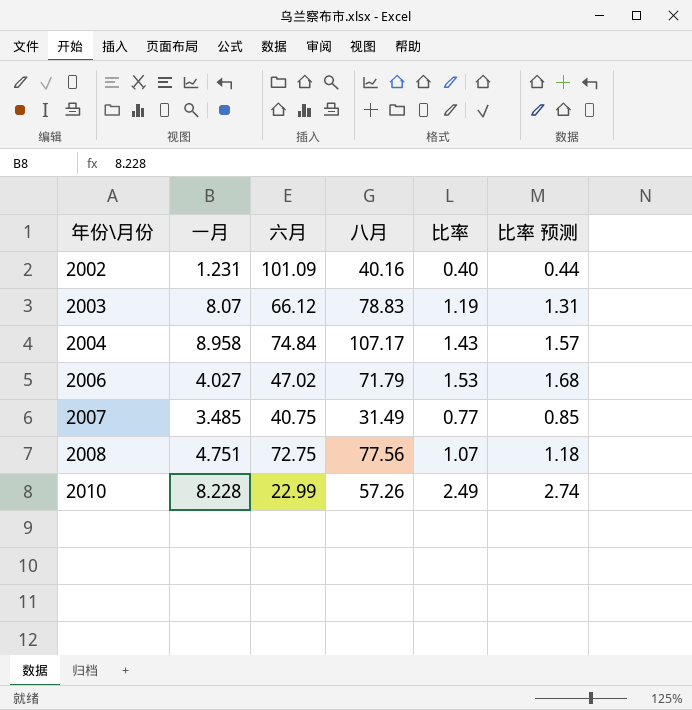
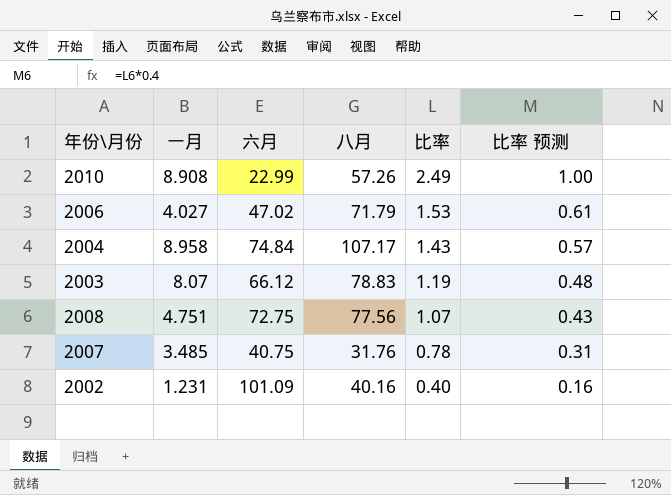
row order: 年份\月份 ascending -> 比率 descending
column 比率 预测 | formula: [比率] * 1.1 -> [比率] * 0.4
2010 | 一月: 8.228 -> 8.908
2007 | 八月: 31.49 -> 31.76
2007 | 比率: 0.77 -> 0.78

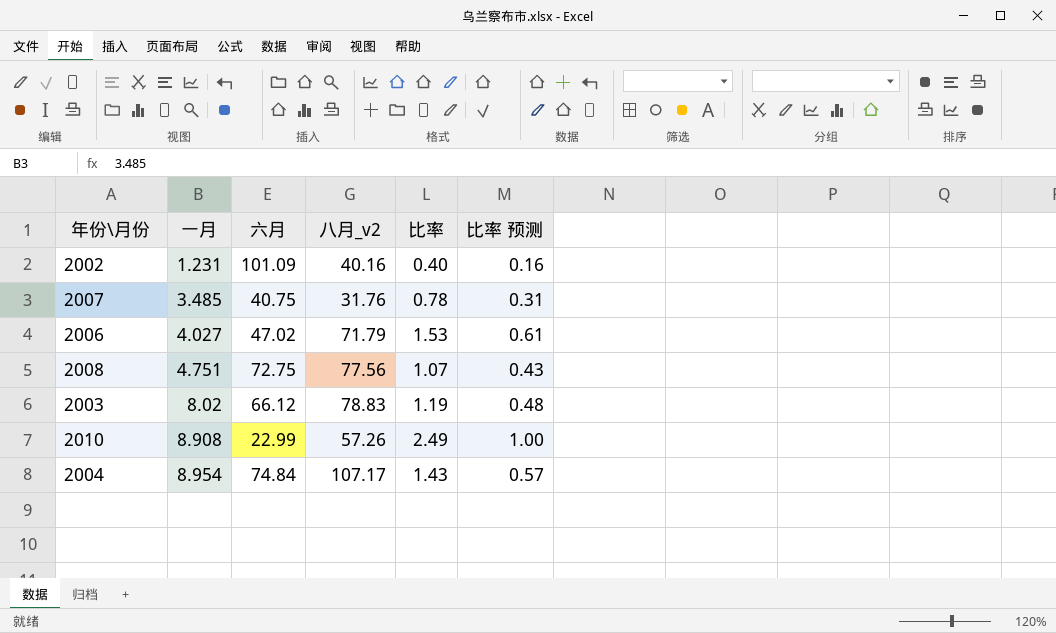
row order: 比率 descending -> 一月 ascending
column name: 八月 -> 八月_v2
2003 | 一月: 8.07 -> 8.02
2004 | 一月: 8.958 -> 8.954

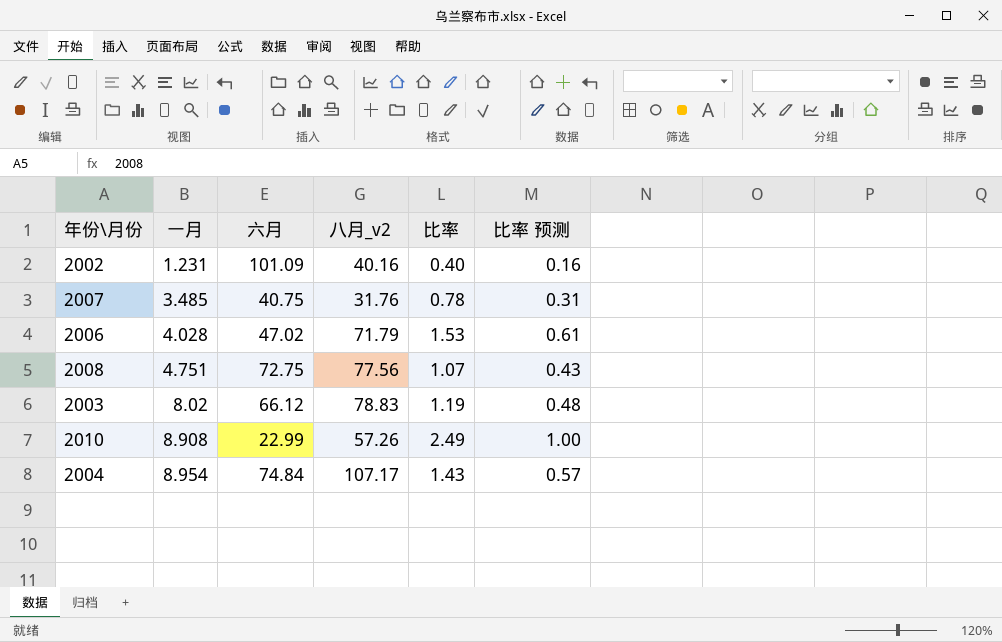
2006 | 一月: 4.027 -> 4.028

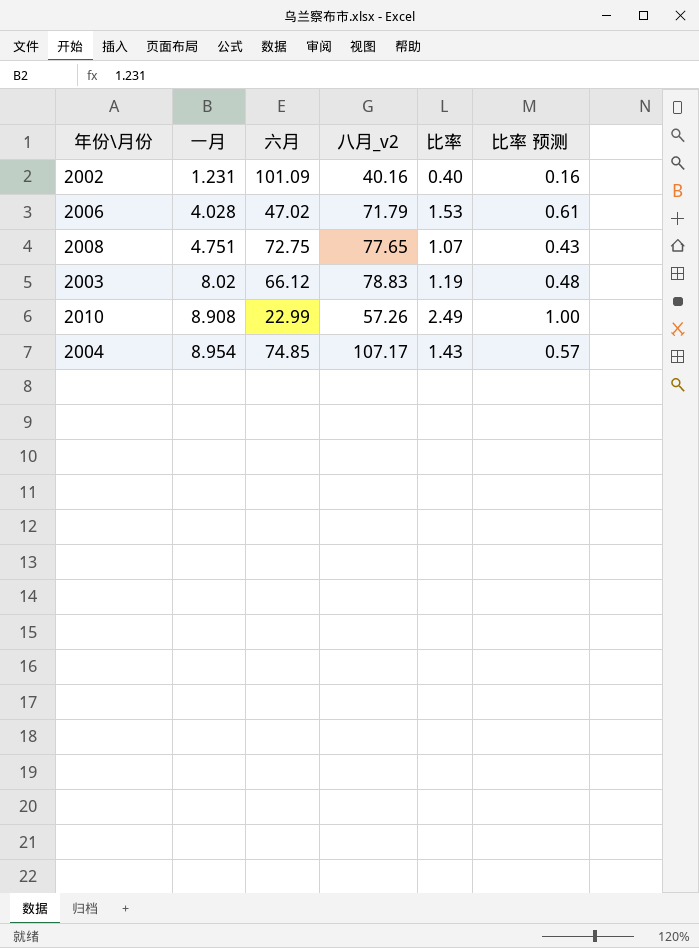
row 2007: 3.485 | 40.75 | 31.76 | 0.78 | 0.31 -> none
2008 | 八月_v2: 77.56 -> 77.65
2004 | 六月: 74.84 -> 74.85

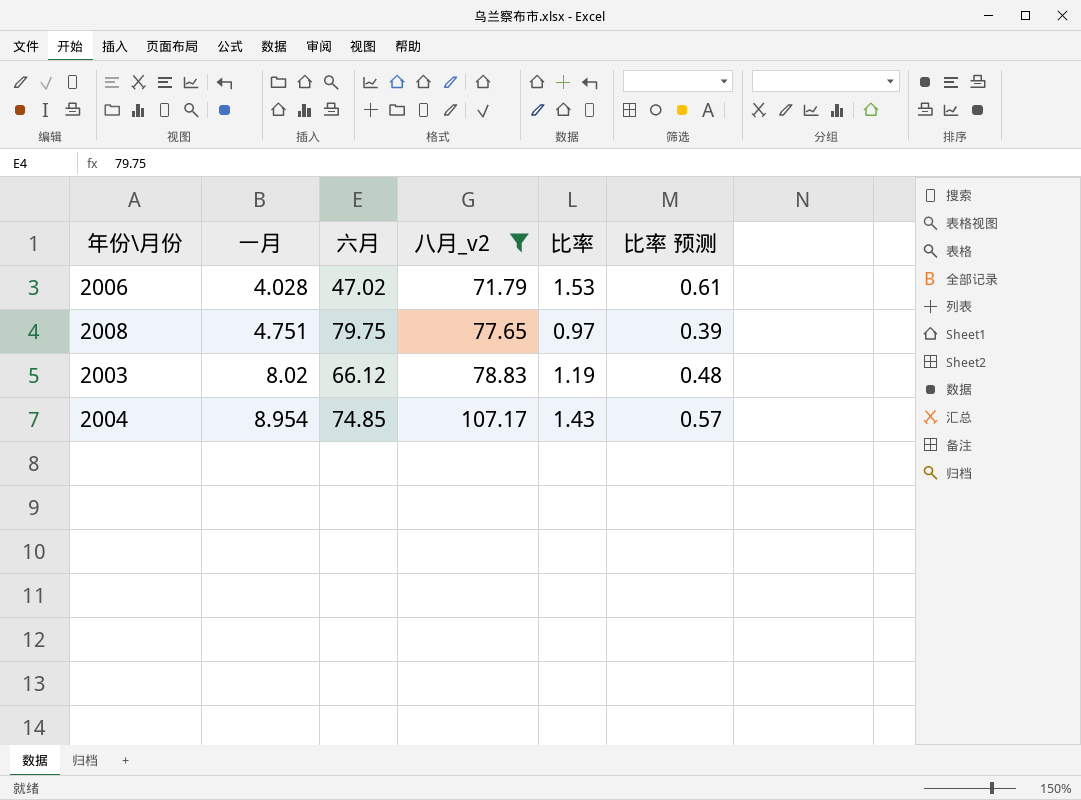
filter: none -> 八月_v2 >= 71.79
2008 | 六月: 72.75 -> 79.75
2008 | 比率: 1.07 -> 0.97
2008 | 比率 预测: 0.43 -> 0.39

